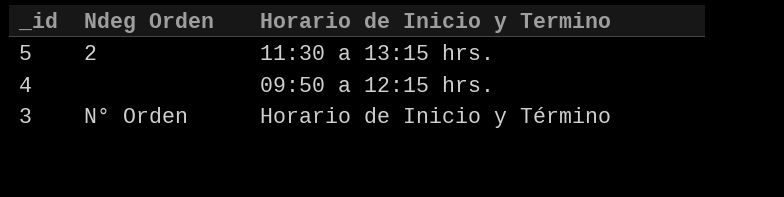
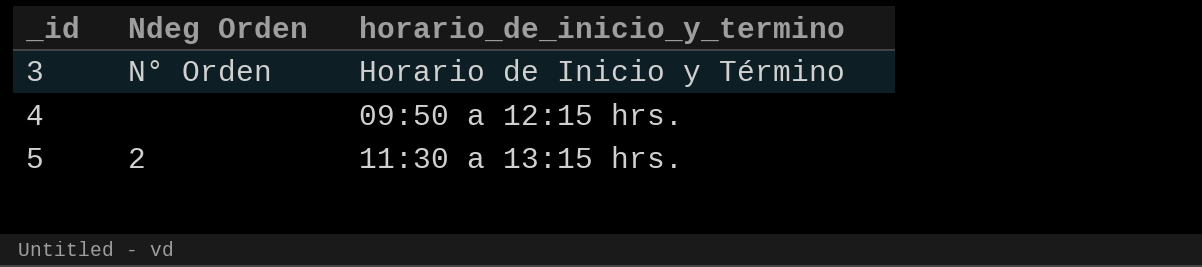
row order: _id descending -> _id ascending
column name: Horario de Inicio y Termino -> horario_de_inicio_y_termino

